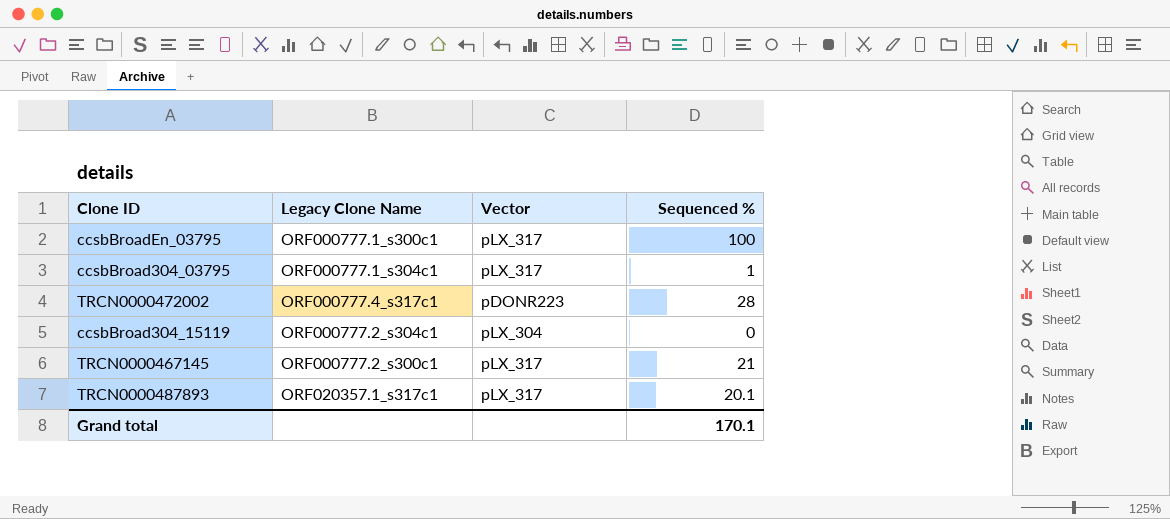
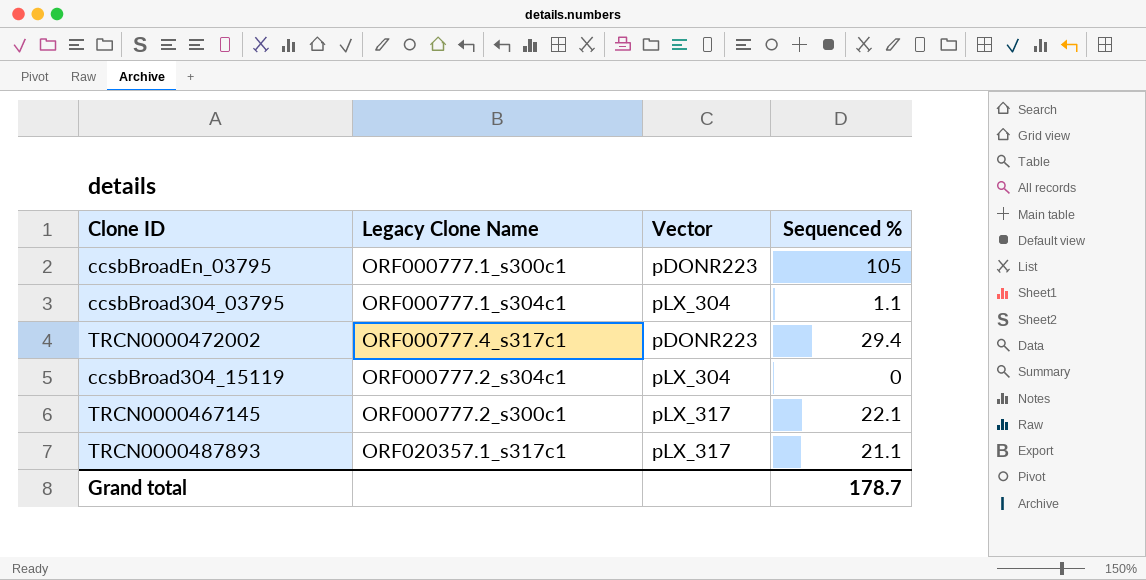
ccsbBroadEn_03795 | Vector: pLX_317 -> pDONR223
ccsbBroadEn_03795 | Sequenced %: 100 -> 105
ccsbBroad304_03795 | Vector: pLX_317 -> pLX_304
ccsbBroad304_03795 | Sequenced %: 1 -> 1.1
TRCN0000472002 | Sequenced %: 28 -> 29.4
TRCN0000467145 | Sequenced %: 21 -> 22.1
TRCN0000487893 | Sequenced %: 20.1 -> 21.1
Grand total | Sequenced %: 170.1 -> 178.7

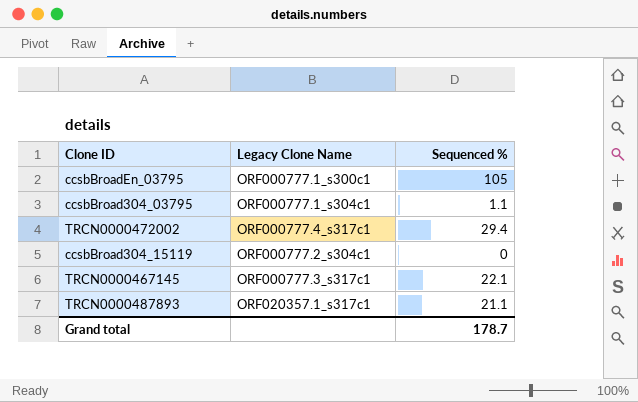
column Vector | position: 3 -> none
TRCN0000467145 | Legacy Clone Name: ORF000777.2_s300c1 -> ORF000777.3_s317c1

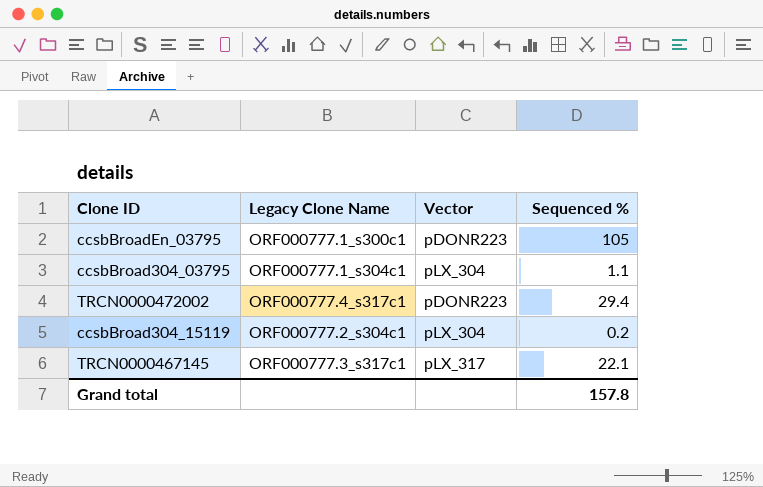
column Vector | position: none -> 3
row TRCN0000487893: ORF020357.1_s317c1 | 21.1 -> none
ccsbBroad304_15119 | Sequenced %: 0 -> 0.2
Grand total | Sequenced %: 178.7 -> 157.8

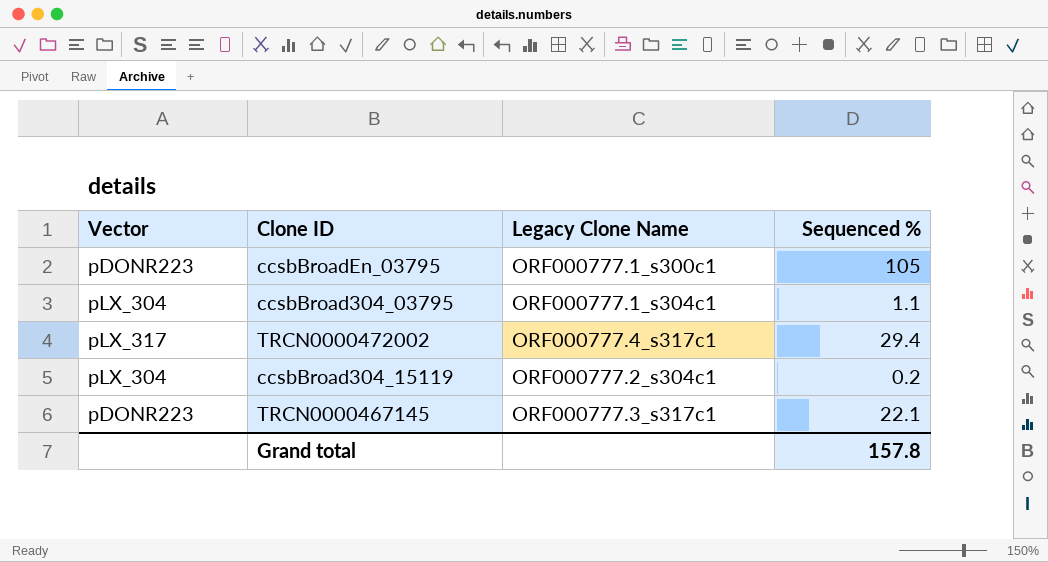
column Vector | position: 3 -> 1
TRCN0000472002 | Vector: pDONR223 -> pLX_317
TRCN0000467145 | Vector: pLX_317 -> pDONR223

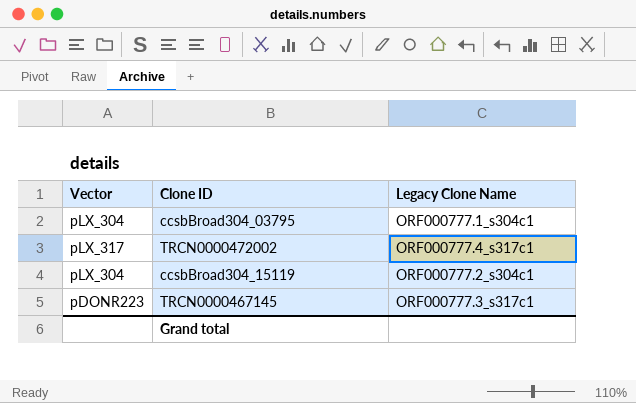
column Sequenced % | position: 4 -> none
row ccsbBroadEn_03795: pDONR223 | ORF000777.1_s300c1 | 105 -> none

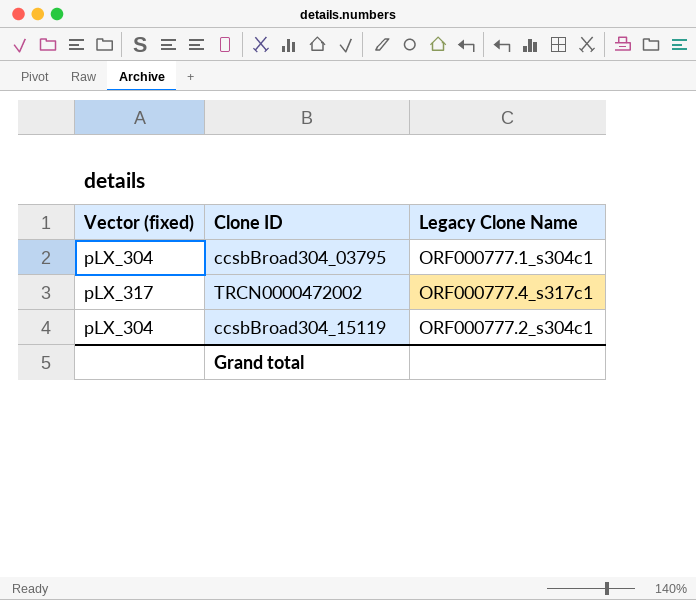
column name: Vector -> Vector (fixed)
row TRCN0000467145: pDONR223 | ORF000777.3_s317c1 -> none

